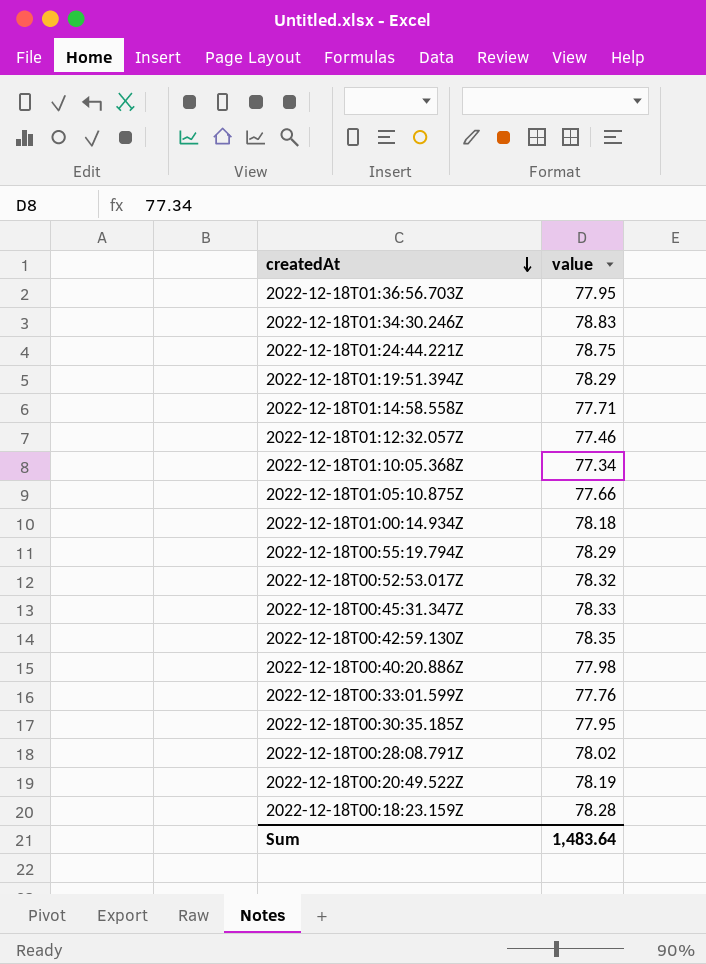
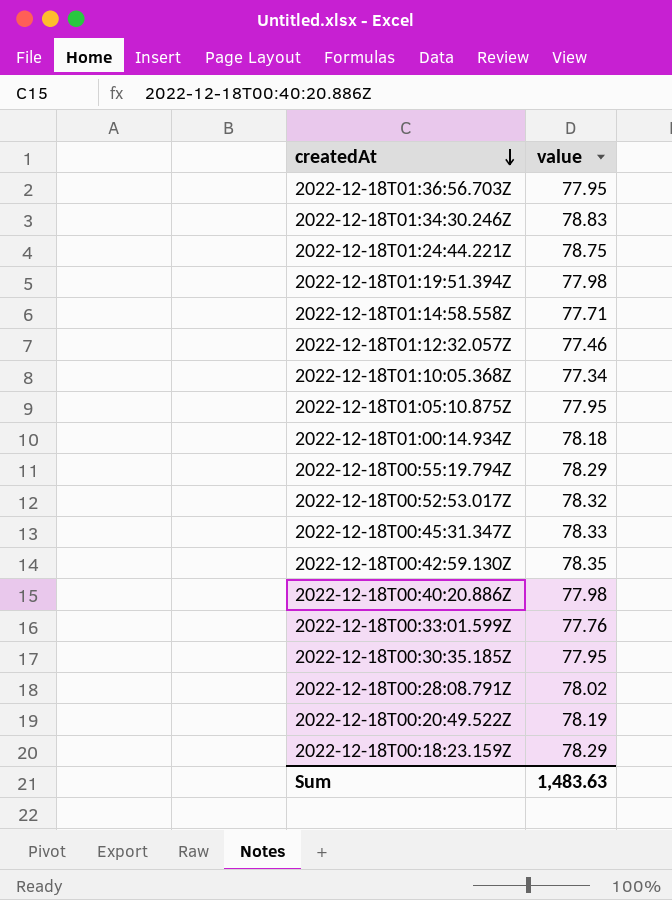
2022-12-18T01:19:51.394Z | value: 78.29 -> 77.98
2022-12-18T01:05:10.875Z | value: 77.66 -> 77.95
2022-12-18T00:18:23.159Z | value: 78.28 -> 78.29
Sum | value: 1,483.64 -> 1,483.63

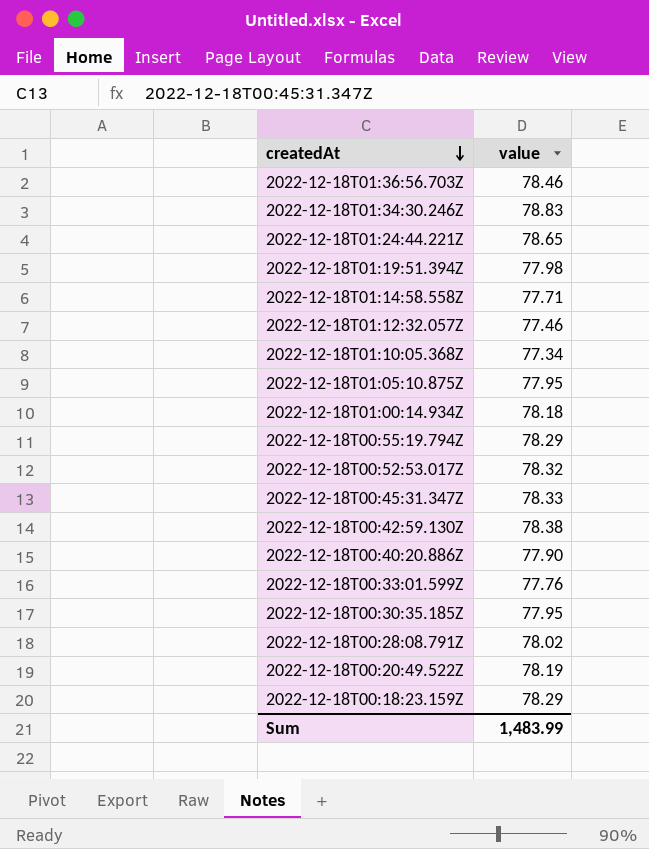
2022-12-18T01:36:56.703Z | value: 77.95 -> 78.46
2022-12-18T01:24:44.221Z | value: 78.75 -> 78.65
2022-12-18T00:42:59.130Z | value: 78.35 -> 78.38
2022-12-18T00:40:20.886Z | value: 77.98 -> 77.90
Sum | value: 1,483.63 -> 1,483.99

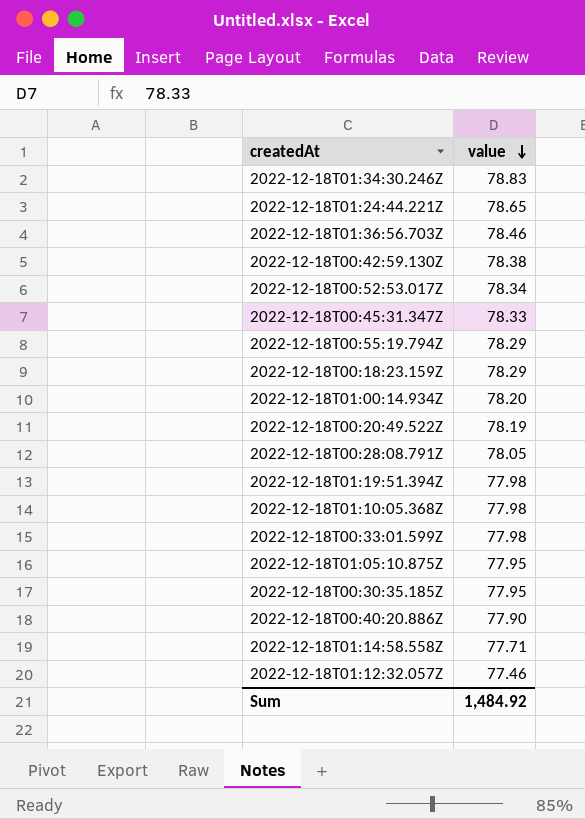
row order: createdAt descending -> value descending
2022-12-18T00:52:53.017Z | value: 78.32 -> 78.34
2022-12-18T01:00:14.934Z | value: 78.18 -> 78.20
2022-12-18T00:28:08.791Z | value: 78.02 -> 78.05
2022-12-18T01:10:05.368Z | value: 77.34 -> 77.98
2022-12-18T00:33:01.599Z | value: 77.76 -> 77.98
Sum | value: 1,483.99 -> 1,484.92

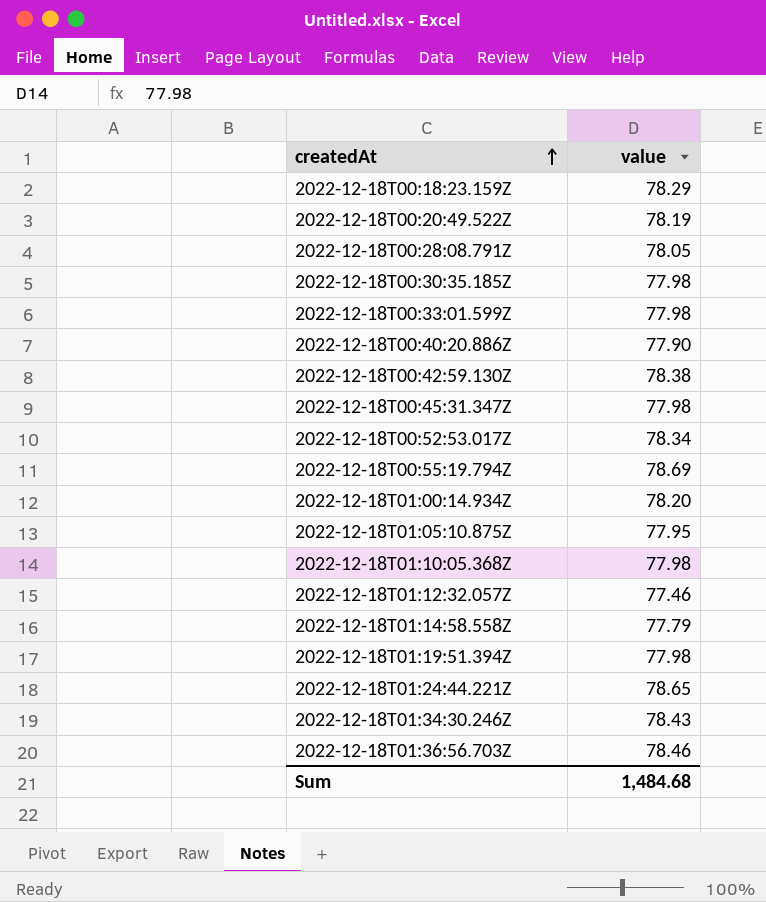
row order: value descending -> createdAt ascending
2022-12-18T00:30:35.185Z | value: 77.95 -> 77.98
2022-12-18T00:45:31.347Z | value: 78.33 -> 77.98
2022-12-18T00:55:19.794Z | value: 78.29 -> 78.69
2022-12-18T01:14:58.558Z | value: 77.71 -> 77.79
2022-12-18T01:34:30.246Z | value: 78.83 -> 78.43
Sum | value: 1,484.92 -> 1,484.68

